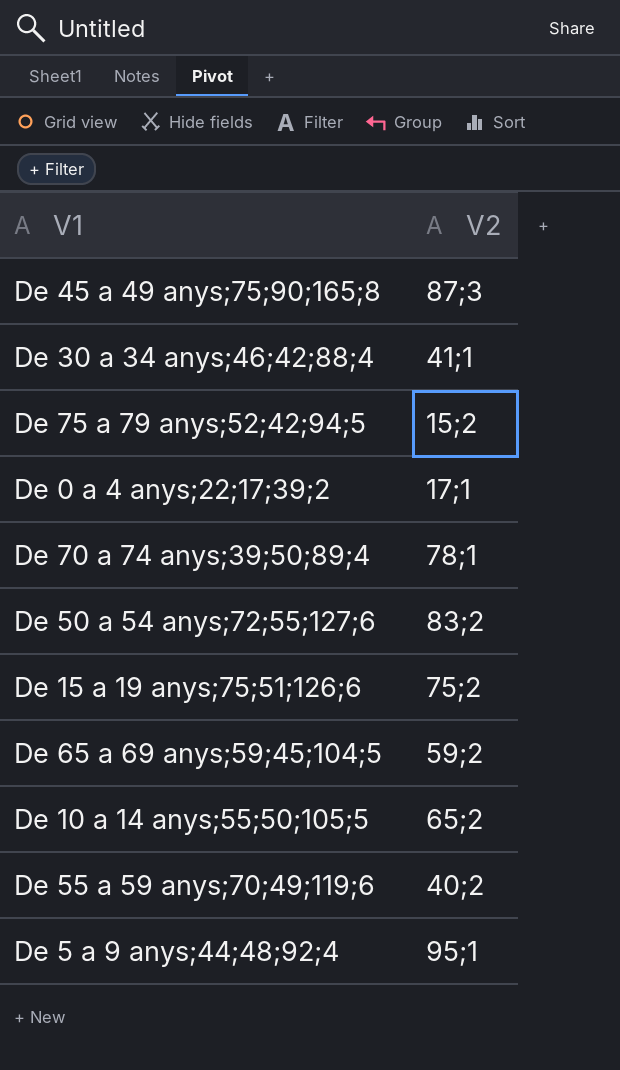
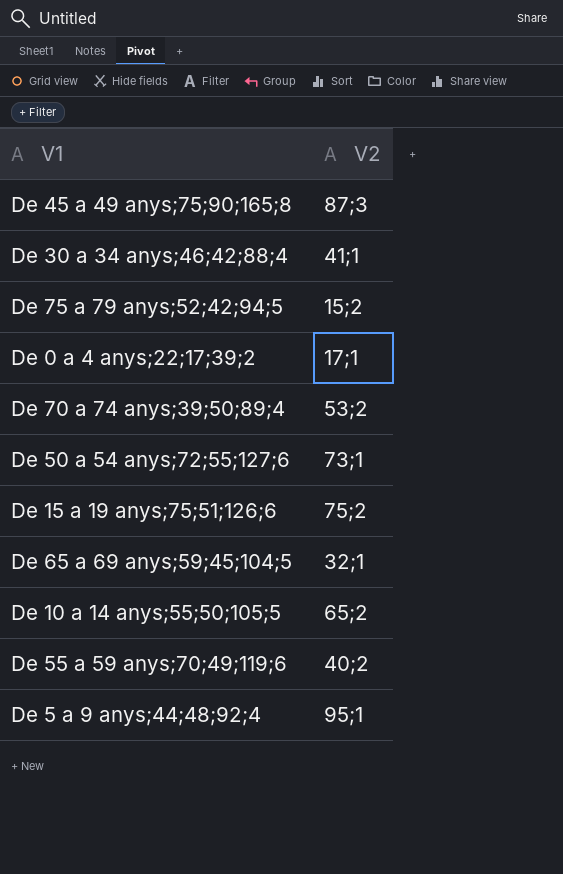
De 70 a 74 anys;39;50;89;4 | V2: 78;1 -> 53;2
De 50 a 54 anys;72;55;127;6 | V2: 83;2 -> 73;1
De 65 a 69 anys;59;45;104;5 | V2: 59;2 -> 32;1

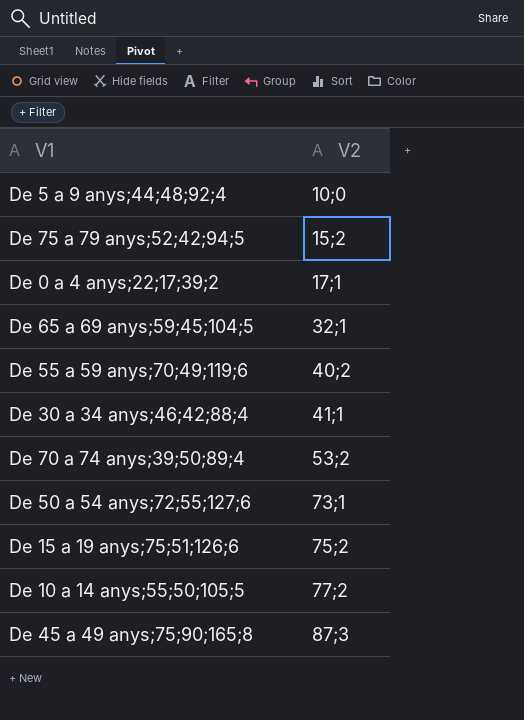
row order: none -> V2 ascending
De 5 a 9 anys;44;48;92;4 | V2: 95;1 -> 10;0
De 10 a 14 anys;55;50;105;5 | V2: 65;2 -> 77;2

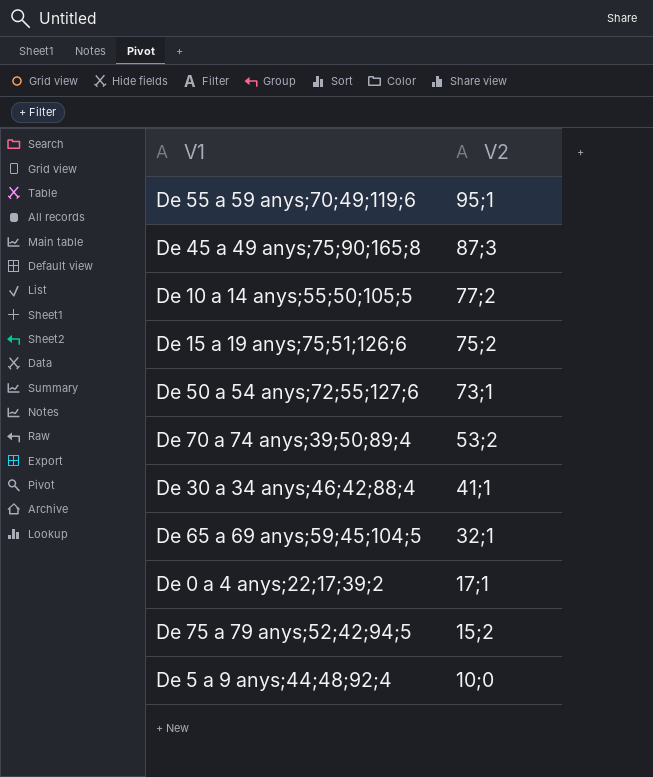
row order: V2 ascending -> V2 descending
De 55 a 59 anys;70;49;119;6 | V2: 40;2 -> 95;1

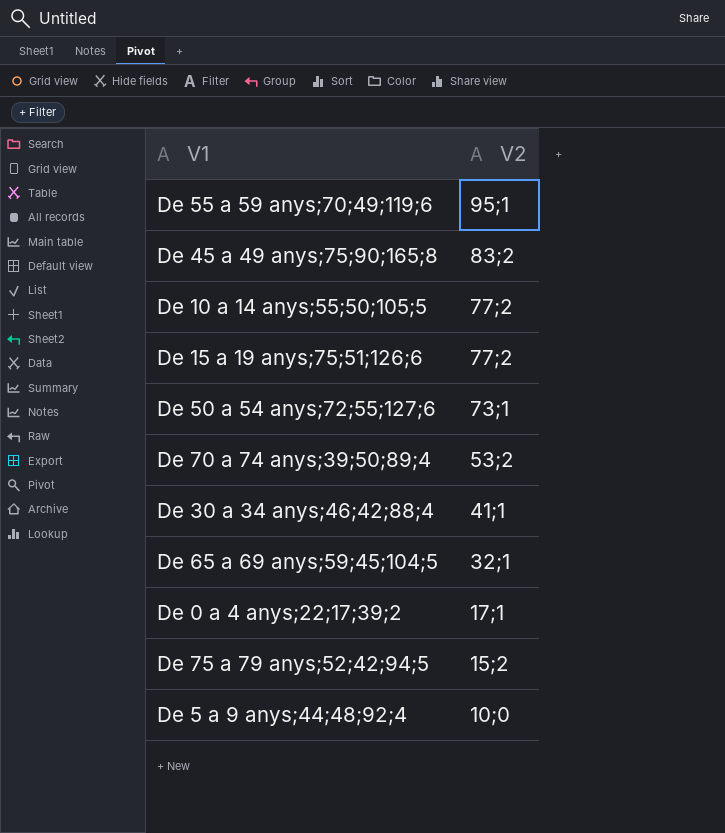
De 45 a 49 anys;75;90;165;8 | V2: 87;3 -> 83;2
De 15 a 19 anys;75;51;126;6 | V2: 75;2 -> 77;2

